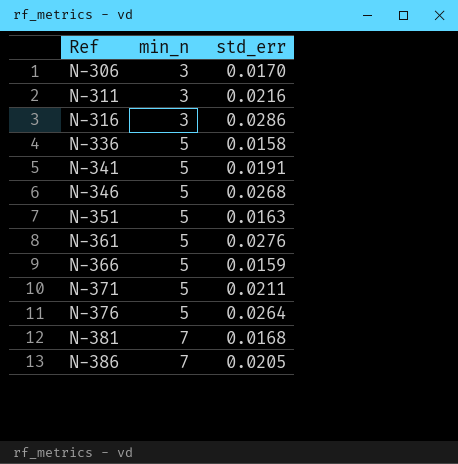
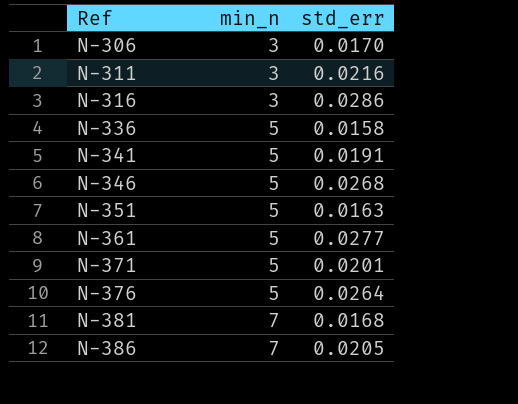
row N-366: 5 | 0.0159 -> none
N-361 | std_err: 0.0276 -> 0.0277
N-371 | std_err: 0.0211 -> 0.0201

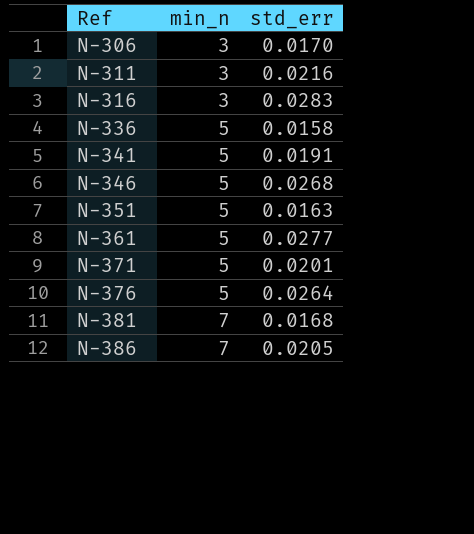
N-316 | std_err: 0.0286 -> 0.0283

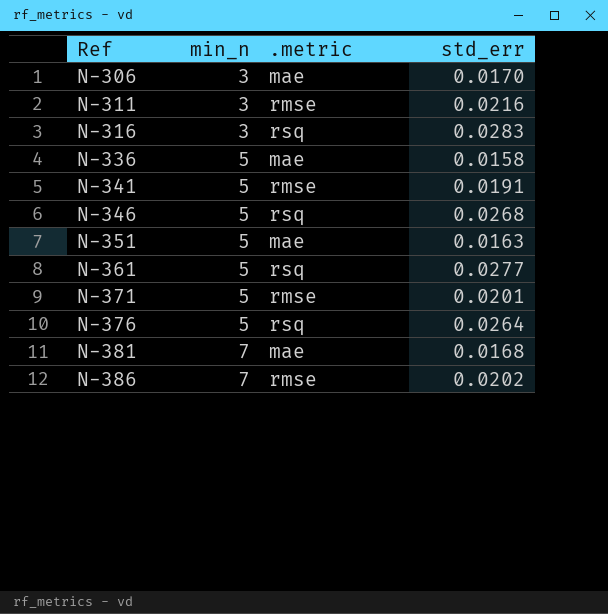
column .metric | position: none -> 3
N-386 | std_err: 0.0205 -> 0.0202

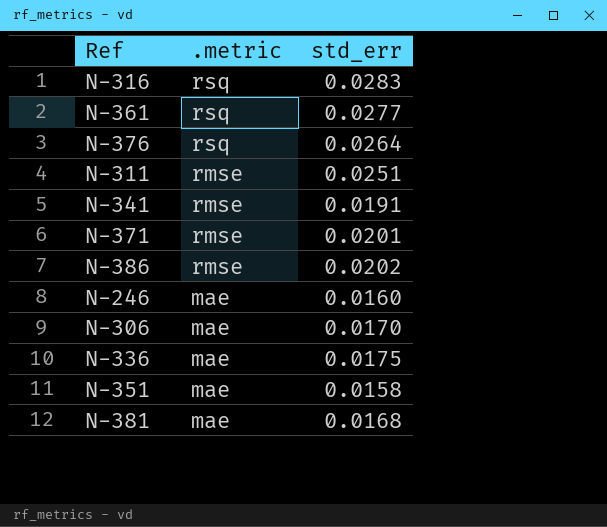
row order: Ref ascending -> .metric descending
column min_n | position: 2 -> none
row N-346: 5 | rsq | 0.0268 -> none
N-311 | std_err: 0.0216 -> 0.0251
row N-246: none -> mae | 0.0160
N-336 | std_err: 0.0158 -> 0.0175
N-351 | std_err: 0.0163 -> 0.0158

